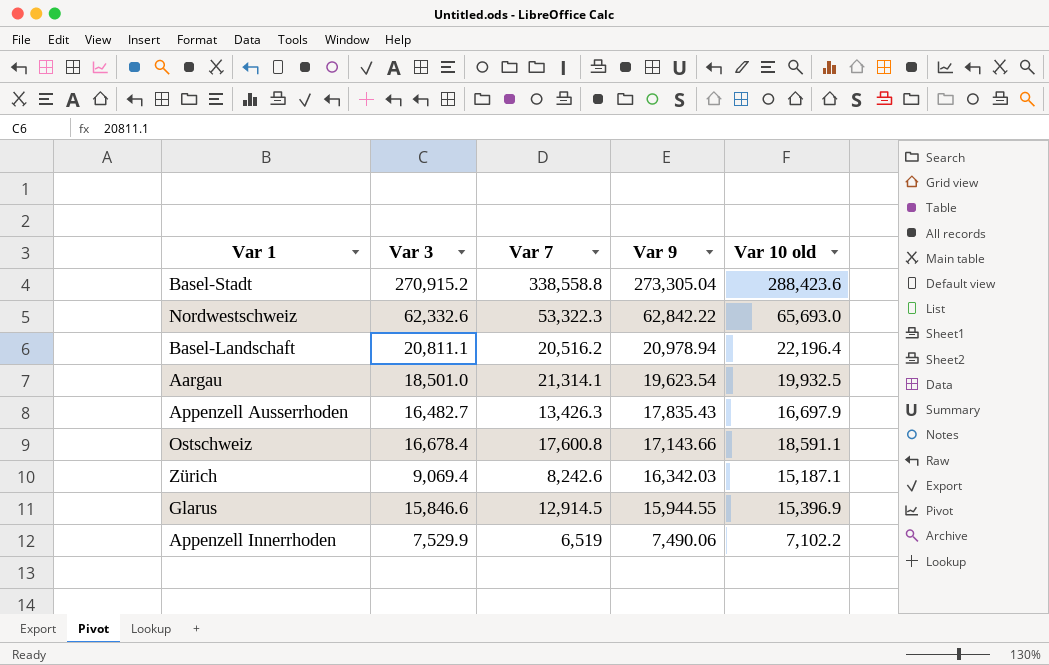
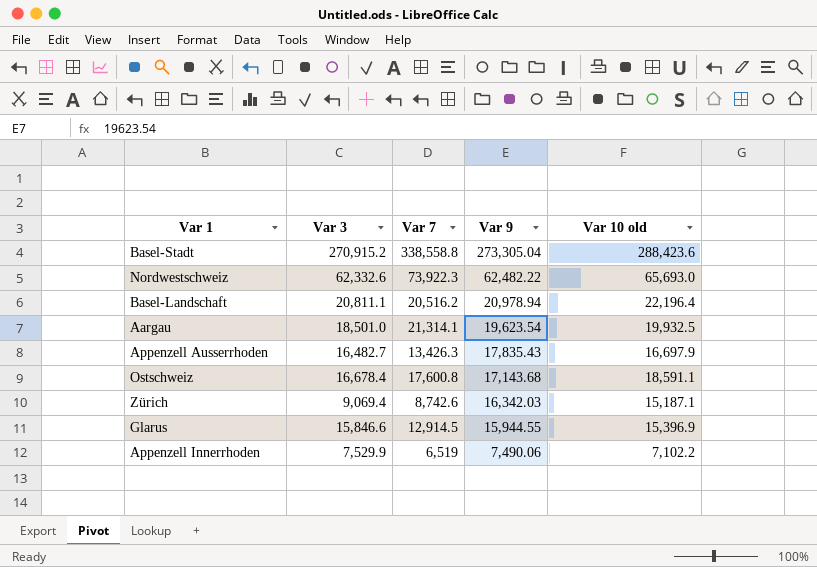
Nordwestschweiz | Var 7: 53,322.3 -> 73,922.3
Nordwestschweiz | Var 9: 62,842.22 -> 62,482.22
Ostschweiz | Var 9: 17,143.66 -> 17,143.68
Zürich | Var 7: 8,242.6 -> 8,742.6

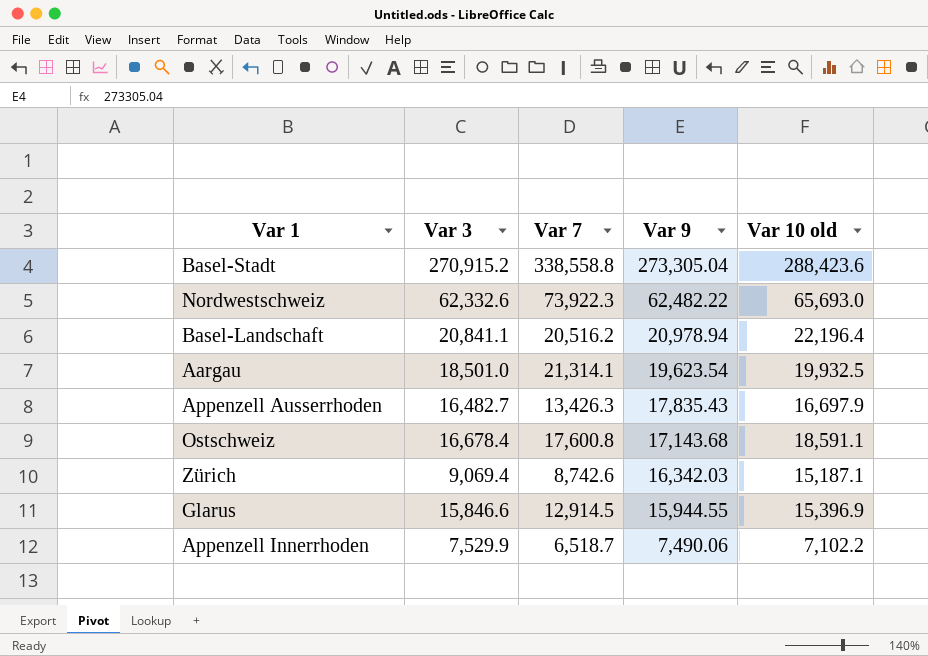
Basel-Landschaft | Var 3: 20,811.1 -> 20,841.1
Appenzell Innerrhoden | Var 7: 6,519 -> 6,518.7

